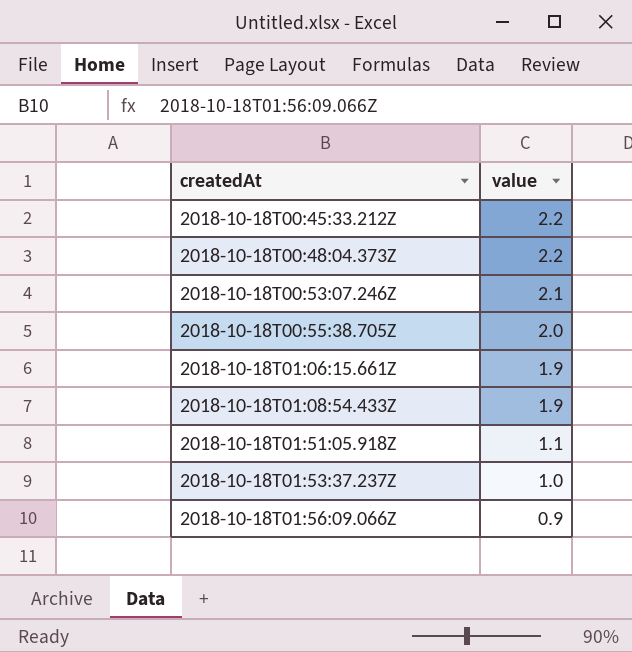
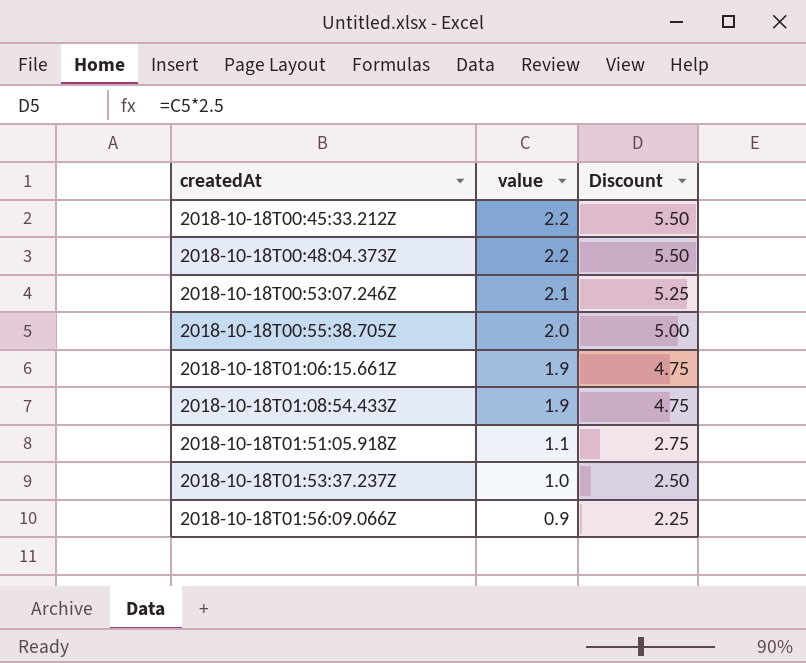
column Discount | formula: none -> [value] * 2.5

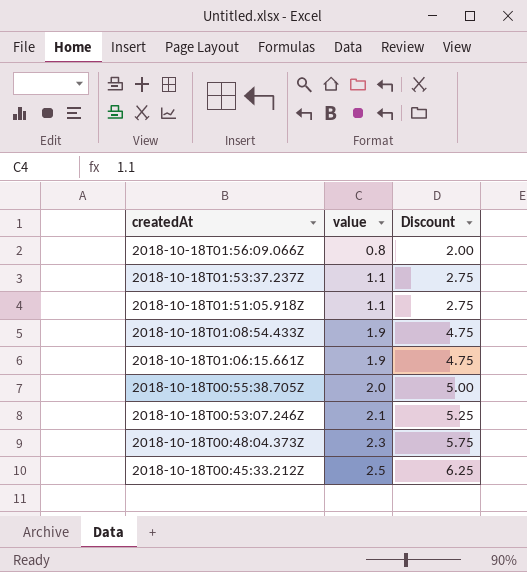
row order: createdAt ascending -> createdAt descending
2018-10-18T01:56:09.066Z | value: 0.9 -> 0.8
2018-10-18T01:56:09.066Z | Discount: 2.25 -> 2.00
2018-10-18T01:53:37.237Z | value: 1.0 -> 1.1
2018-10-18T01:53:37.237Z | Discount: 2.50 -> 2.75
2018-10-18T00:48:04.373Z | value: 2.2 -> 2.3
2018-10-18T00:48:04.373Z | Discount: 5.50 -> 5.75
2018-10-18T00:45:33.212Z | value: 2.2 -> 2.5
2018-10-18T00:45:33.212Z | Discount: 5.50 -> 6.25

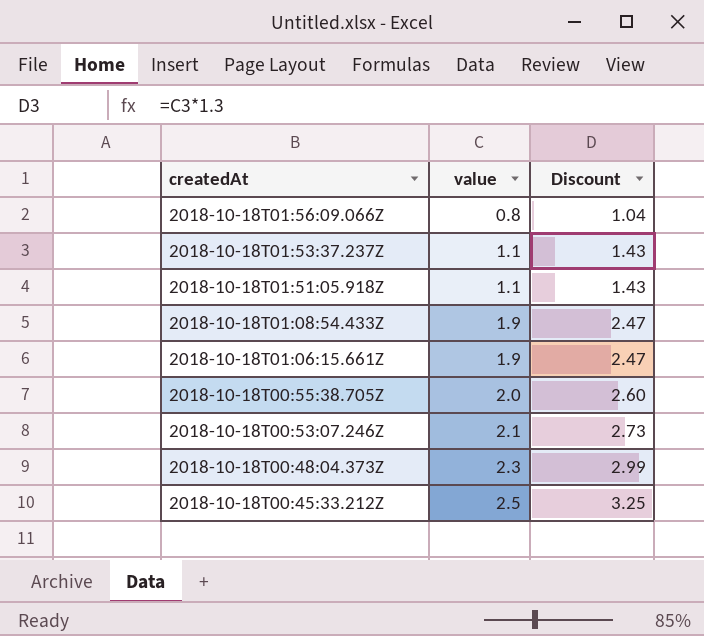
column Discount | formula: [value] * 2.5 -> [value] * 1.3

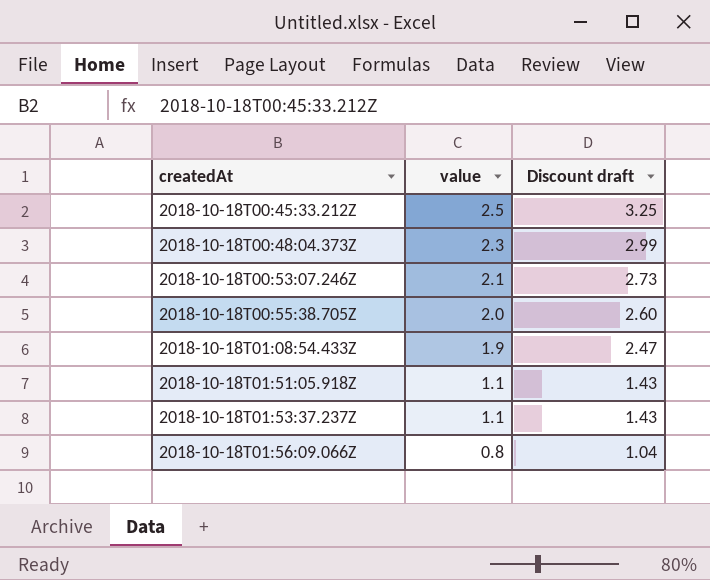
row order: createdAt descending -> createdAt ascending
column name: Discount -> Discount draft
row 2018-10-18T01:06:15.661Z: 1.9 | 2.47 -> none

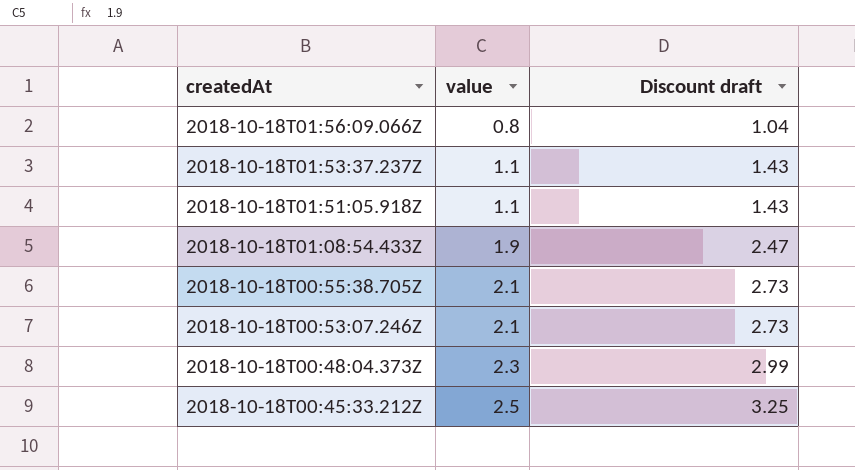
row order: createdAt ascending -> createdAt descending
2018-10-18T00:55:38.705Z | value: 2.0 -> 2.1
2018-10-18T00:55:38.705Z | Discount draft: 2.60 -> 2.73

